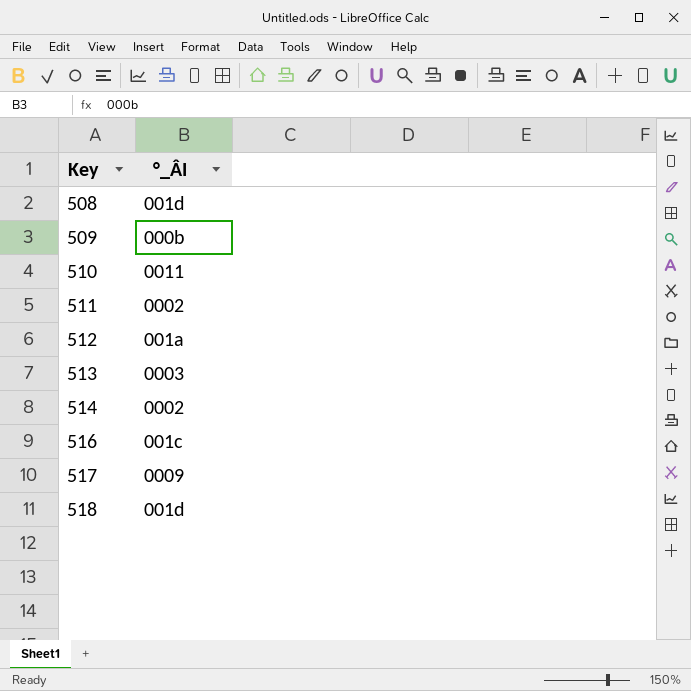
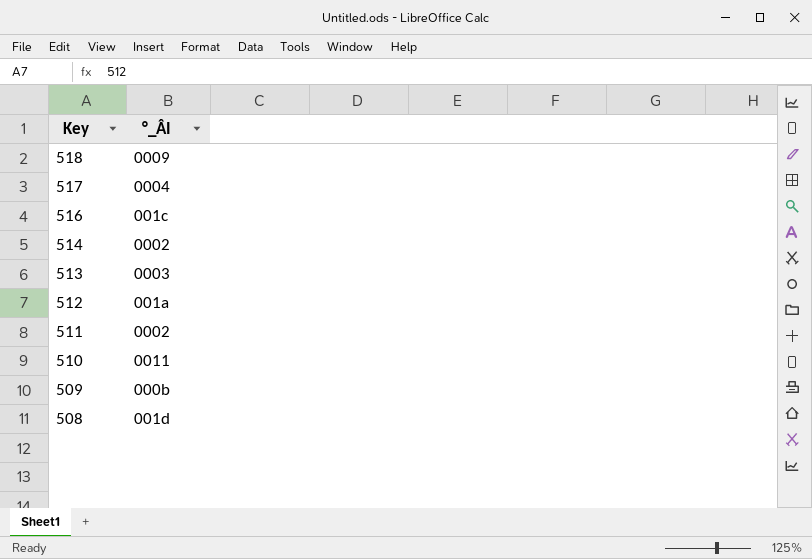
row order: Key ascending -> Key descending
518 | °_ÂI: 001d -> 0009
517 | °_ÂI: 0009 -> 0004

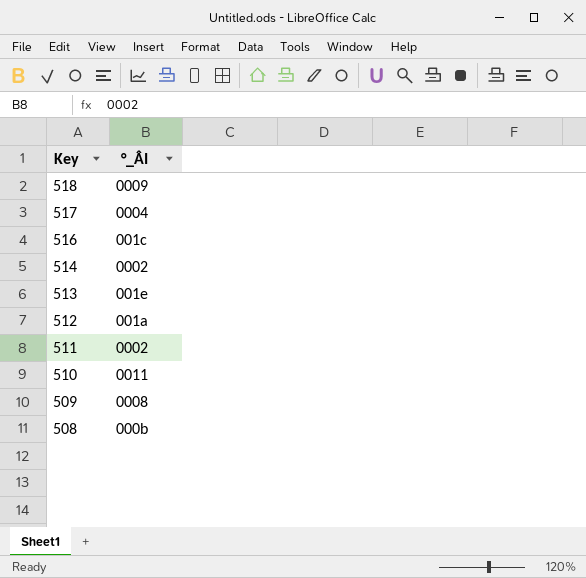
513 | °_ÂI: 0003 -> 001e
509 | °_ÂI: 000b -> 0008
508 | °_ÂI: 001d -> 000b

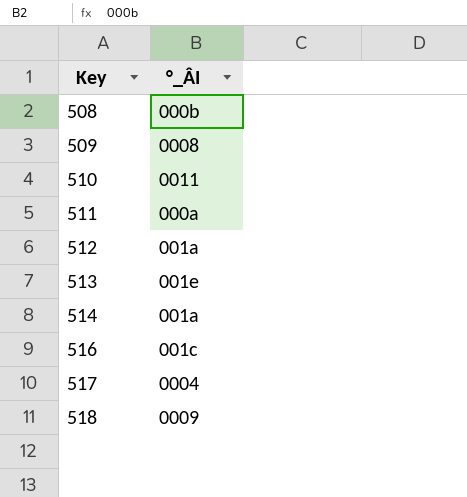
row order: Key descending -> Key ascending
511 | °_ÂI: 0002 -> 000a
514 | °_ÂI: 0002 -> 001a

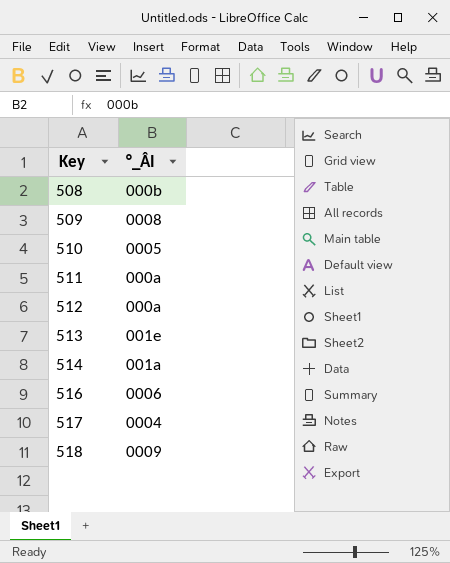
510 | °_ÂI: 0011 -> 0005
512 | °_ÂI: 001a -> 000a
516 | °_ÂI: 001c -> 0006

